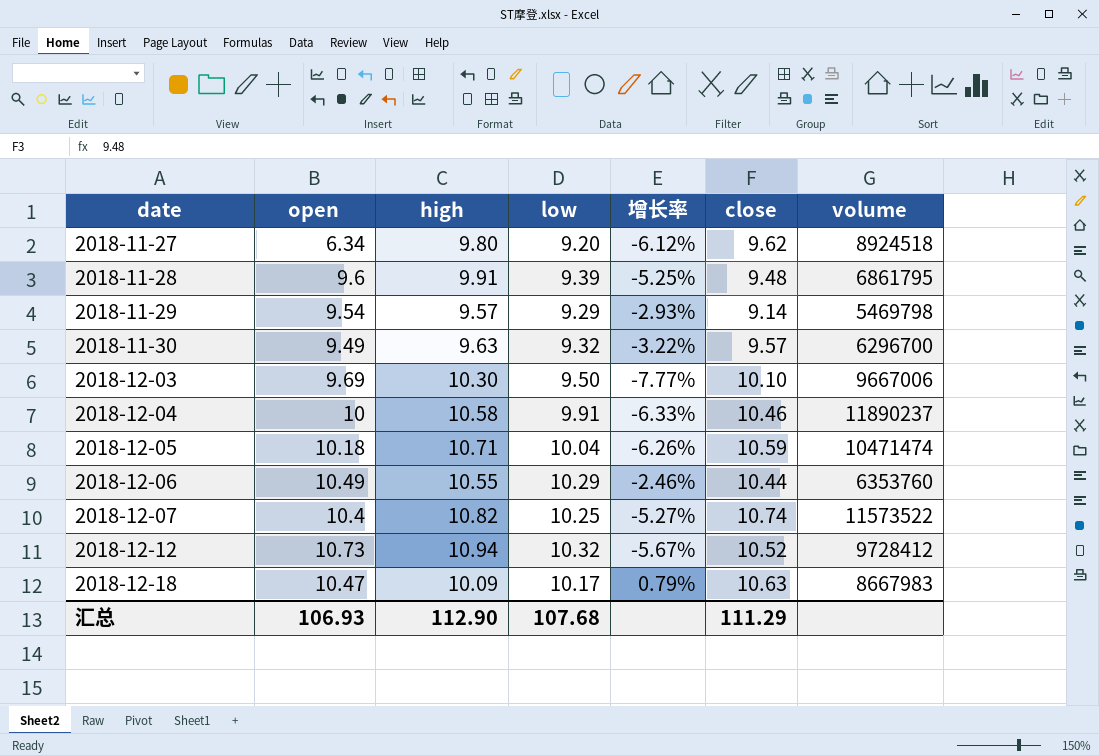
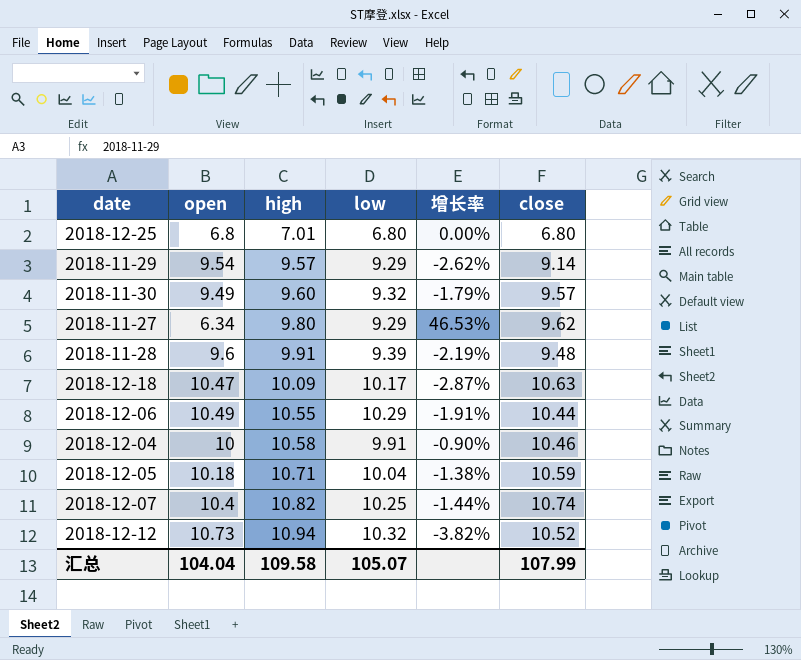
row order: date ascending -> high ascending
column volume | position: 7 -> none
column 增长率 | formula: ([low] - [high]) / [high] -> ([low] - [open]) / [open]
row 2018-12-03: 9.69 | 10.30 | 9.50 | -7.77% | 10.10 | 9667006 -> none
row 2018-12-25: none -> 6.8 | 7.01 | 6.80 | 0.00% | 6.80
2018-11-30 | high: 9.63 -> 9.60
2018-11-27 | low: 9.20 -> 9.29
汇总 | open: 106.93 -> 104.04
汇总 | high: 112.90 -> 109.58
汇总 | low: 107.68 -> 105.07
汇总 | close: 111.29 -> 107.99

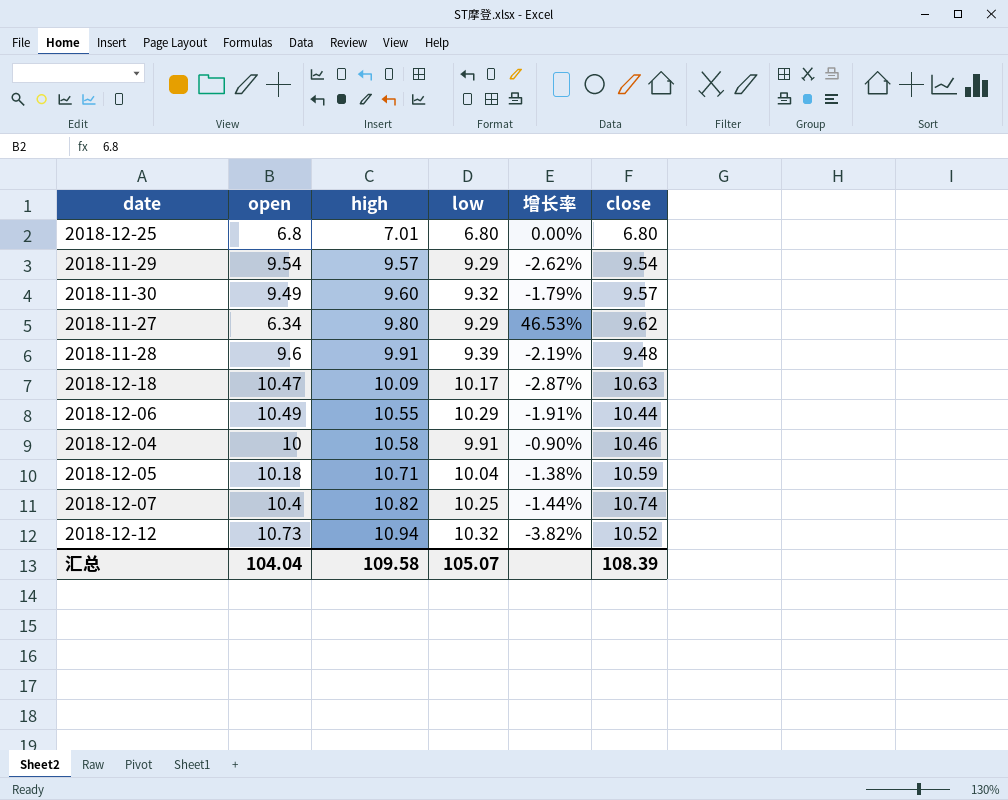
2018-11-29 | close: 9.14 -> 9.54
汇总 | close: 107.99 -> 108.39

